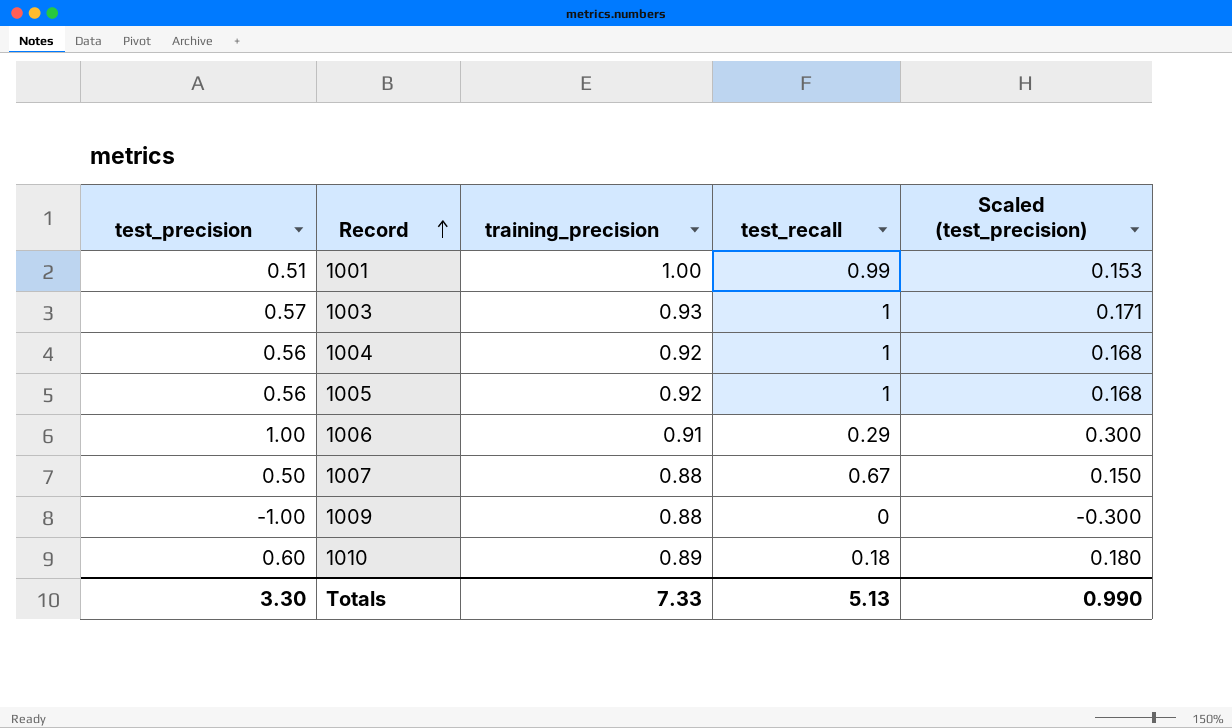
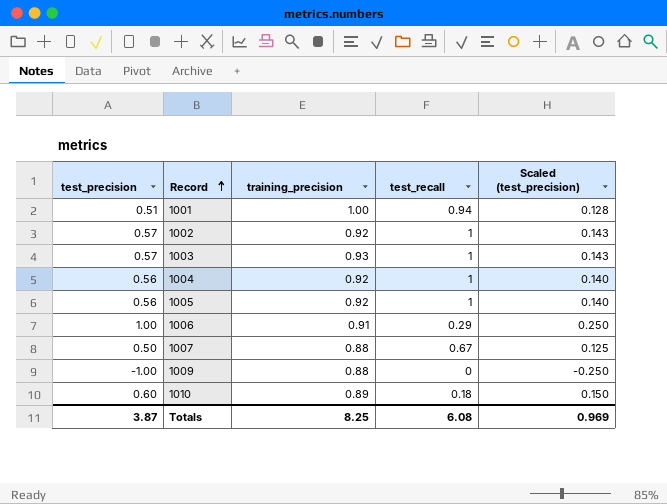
column Scaled (test_precision) | formula: [test_precision] * 0.3 -> [test_precision] * 0.25
1001 | test_recall: 0.99 -> 0.94
row 1002: none -> 0.57 | 0.92 | 1 | 0.143
Totals | test_precision: 3.30 -> 3.87
Totals | training_precision: 7.33 -> 8.25
Totals | test_recall: 5.13 -> 6.08
Totals | Scaled (test_precision): 0.990 -> 0.969

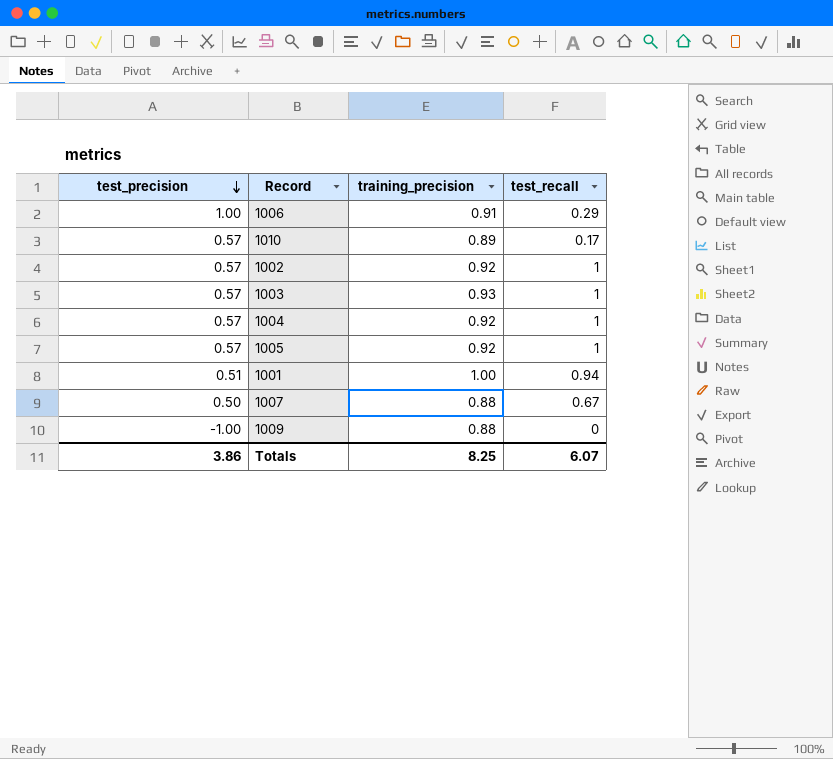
row order: Record ascending -> test_precision descending
column Scaled (test_precision) | formula: [test_precision] * 0.25 -> none
1010 | test_precision: 0.60 -> 0.57
1010 | test_recall: 0.18 -> 0.17
1004 | test_precision: 0.56 -> 0.57
1005 | test_precision: 0.56 -> 0.57
Totals | test_precision: 3.87 -> 3.86
Totals | test_recall: 6.08 -> 6.07

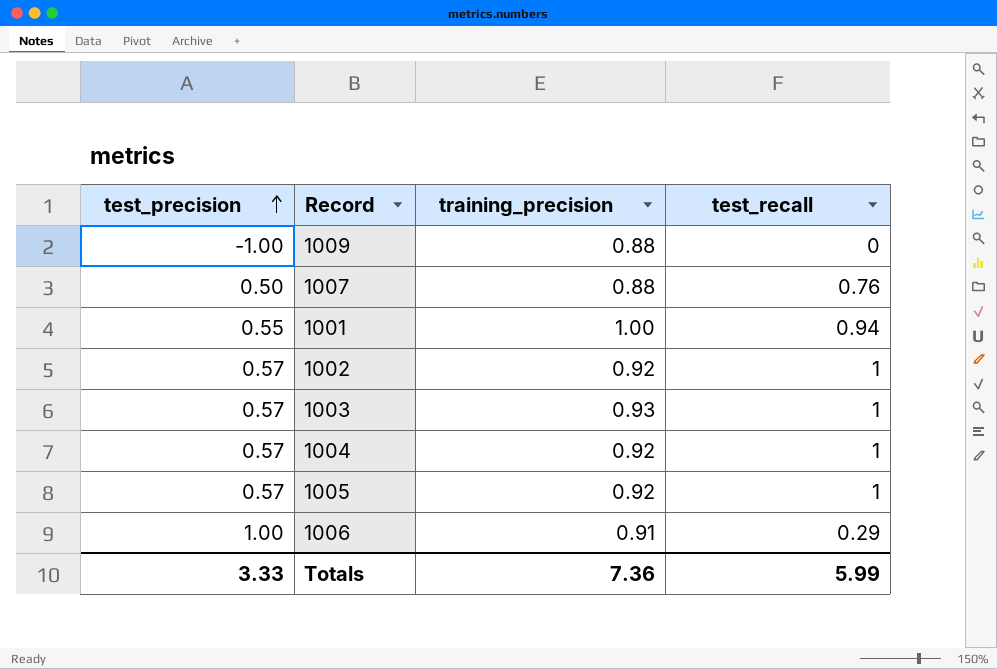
row order: test_precision descending -> test_precision ascending
row 1010: 0.57 | 0.89 | 0.17 -> none
1007 | test_recall: 0.67 -> 0.76
1001 | test_precision: 0.51 -> 0.55
Totals | test_precision: 3.86 -> 3.33
Totals | training_precision: 8.25 -> 7.36
Totals | test_recall: 6.07 -> 5.99

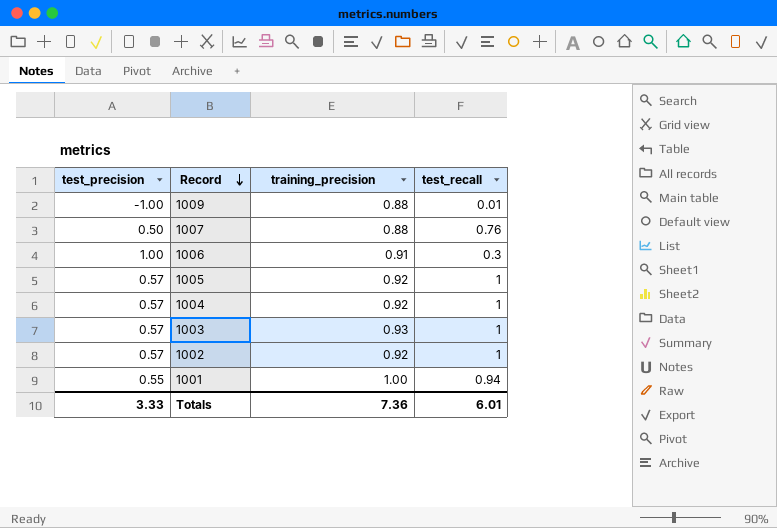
row order: test_precision ascending -> Record descending
1009 | test_recall: 0 -> 0.01
1006 | test_recall: 0.29 -> 0.3
Totals | test_recall: 5.99 -> 6.01

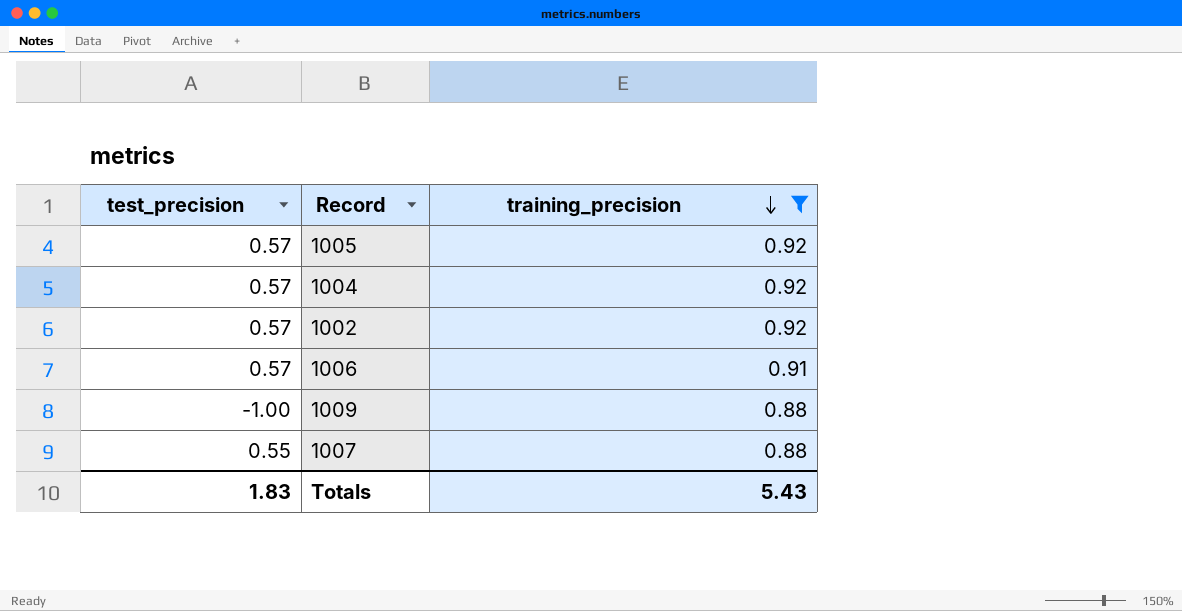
filter: none -> training_precision <= 0.92
row order: Record descending -> training_precision descending
column test_recall | position: 4 -> none
1006 | test_precision: 1.00 -> 0.57
1007 | test_precision: 0.50 -> 0.55
Totals | test_precision: 3.33 -> 1.83
Totals | training_precision: 7.36 -> 5.43

